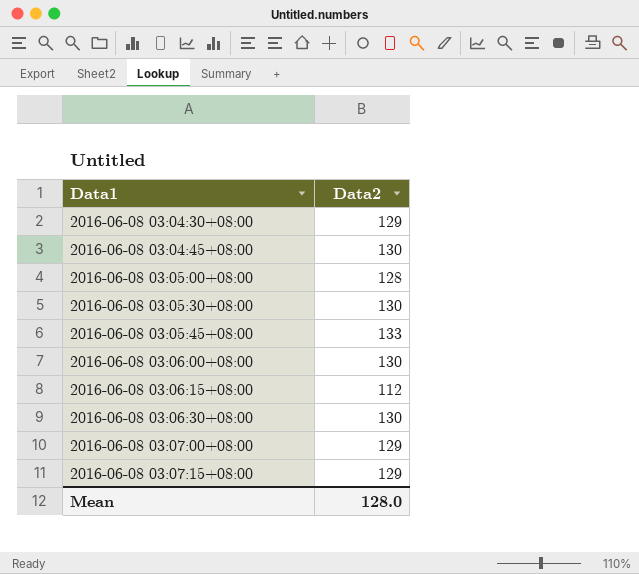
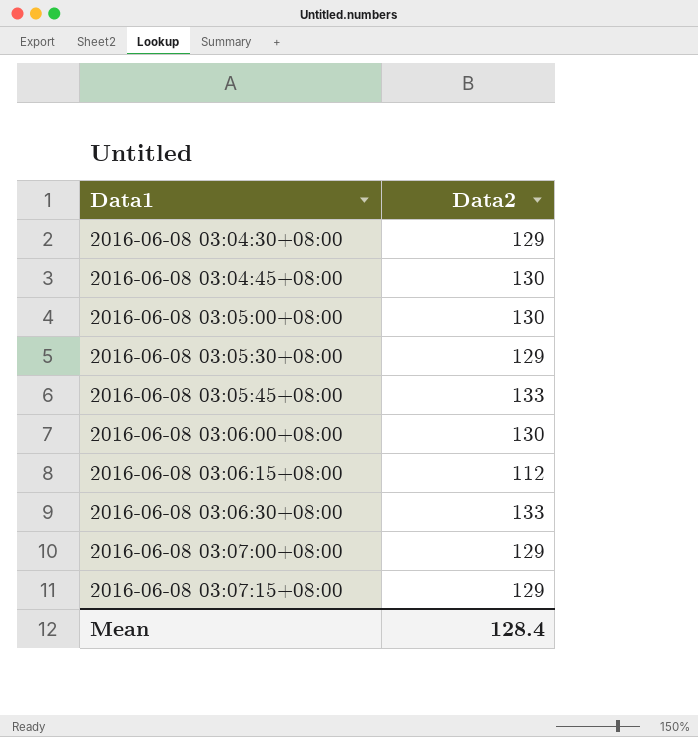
2016-06-08 03:05:00+08:00 | Data2: 128 -> 130
2016-06-08 03:05:30+08:00 | Data2: 130 -> 129
2016-06-08 03:06:30+08:00 | Data2: 130 -> 133
Mean | Data2: 128.0 -> 128.4

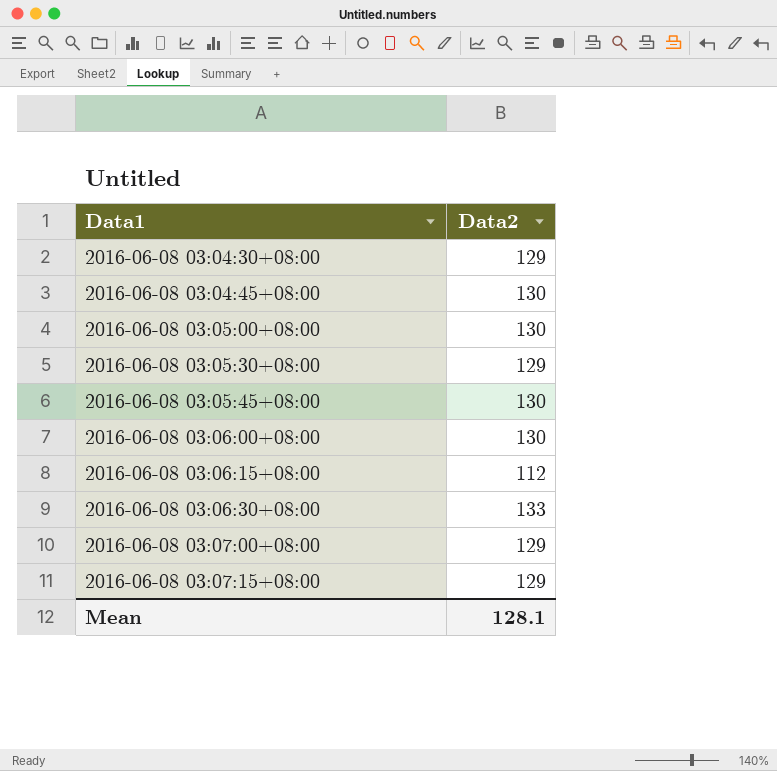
2016-06-08 03:05:45+08:00 | Data2: 133 -> 130
Mean | Data2: 128.4 -> 128.1

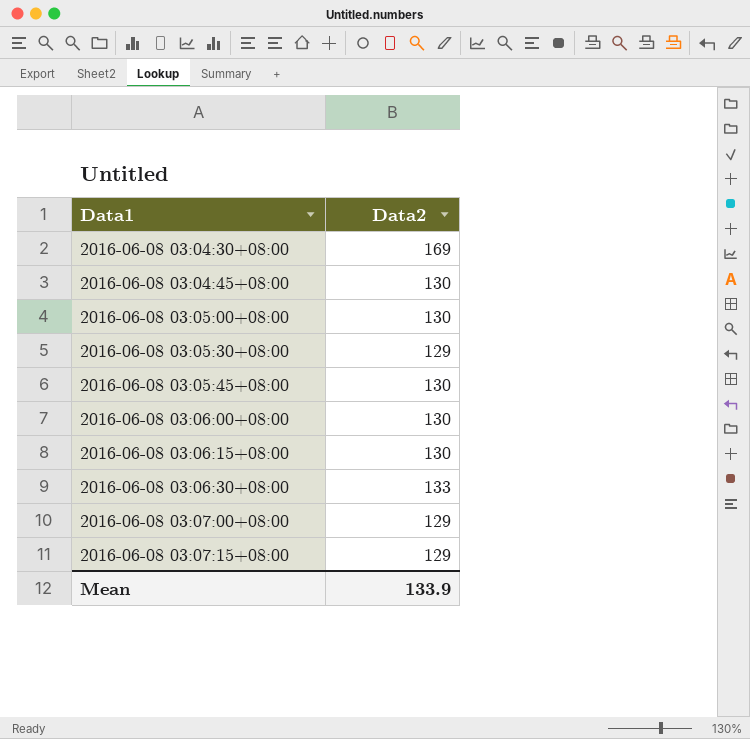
2016-06-08 03:04:30+08:00 | Data2: 129 -> 169
2016-06-08 03:06:15+08:00 | Data2: 112 -> 130
Mean | Data2: 128.1 -> 133.9

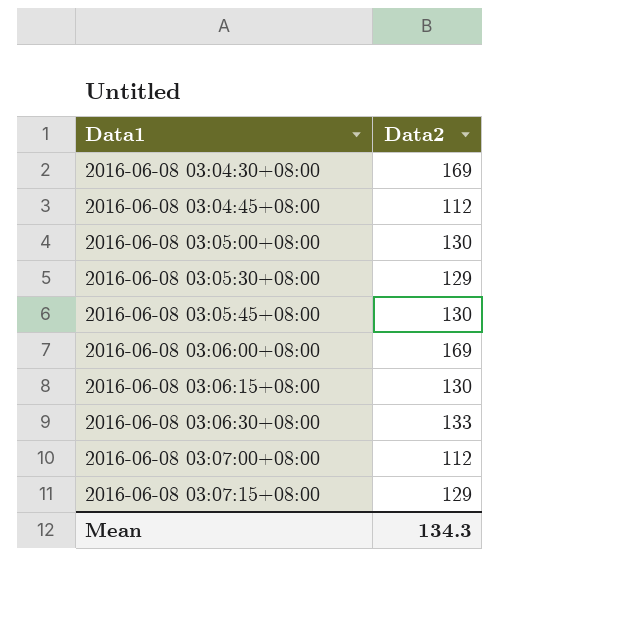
2016-06-08 03:04:45+08:00 | Data2: 130 -> 112
2016-06-08 03:06:00+08:00 | Data2: 130 -> 169
2016-06-08 03:07:00+08:00 | Data2: 129 -> 112
Mean | Data2: 133.9 -> 134.3

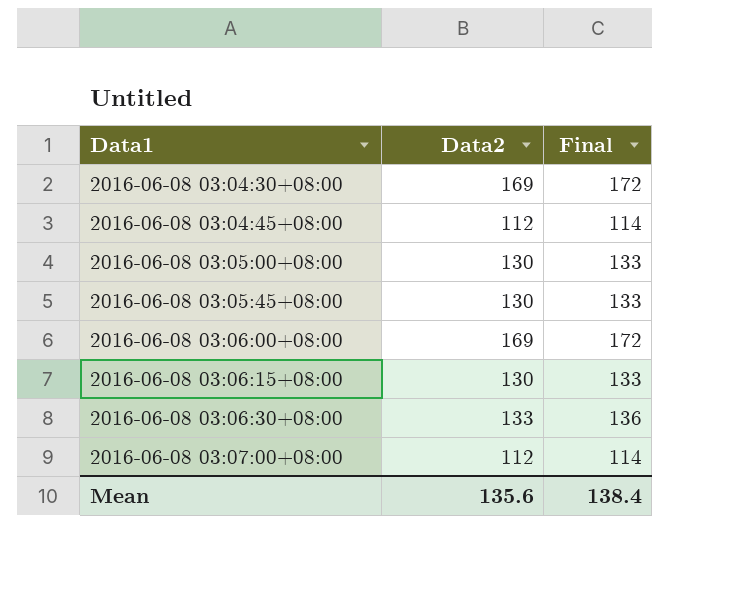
column Final | formula: none -> [Data2] * 1.02
row 2016-06-08 03:05:30+08:00: 129 -> none
row 2016-06-08 03:07:15+08:00: 129 -> none
Mean | Data2: 134.3 -> 135.6

